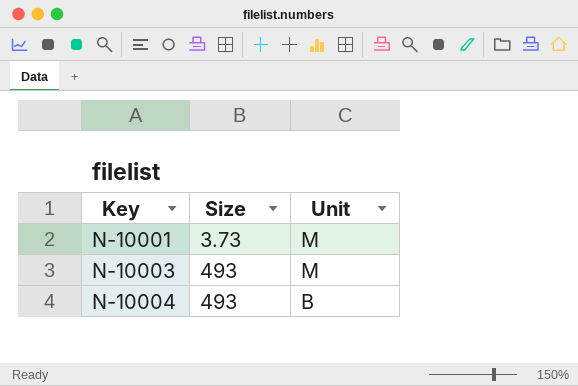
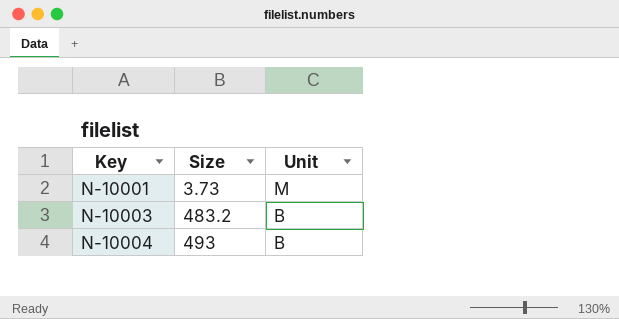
N-10003 | Size: 493 -> 483.2
N-10003 | Unit: M -> B

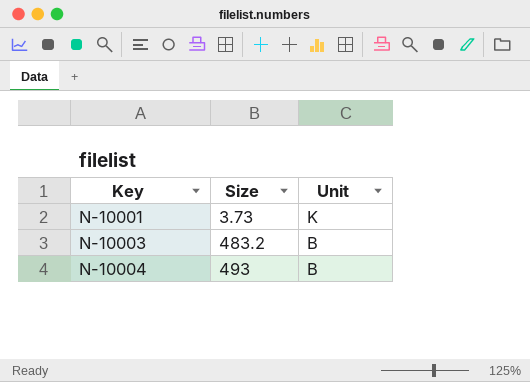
N-10001 | Unit: M -> K

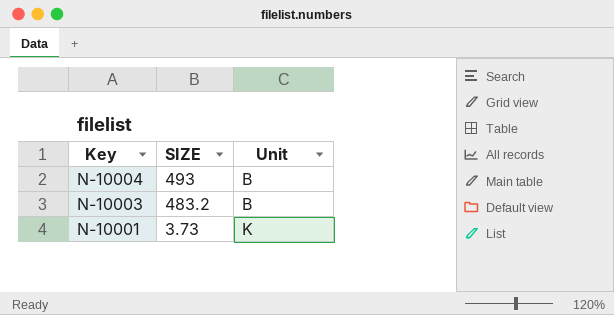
row order: Key ascending -> Key descending
column name: Size -> SIZE

